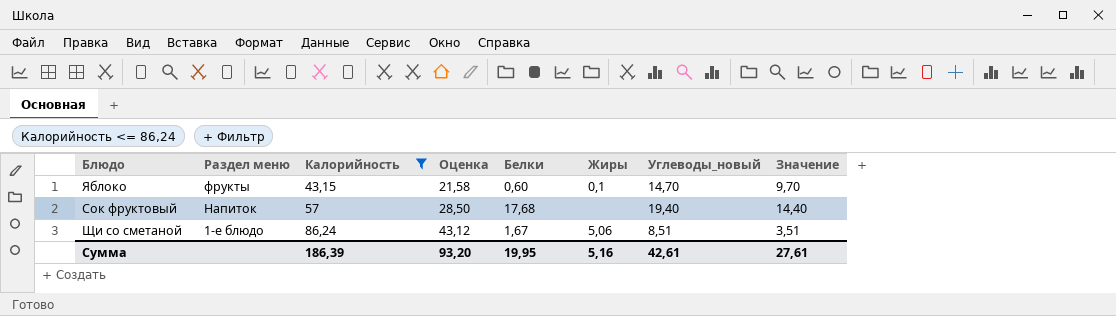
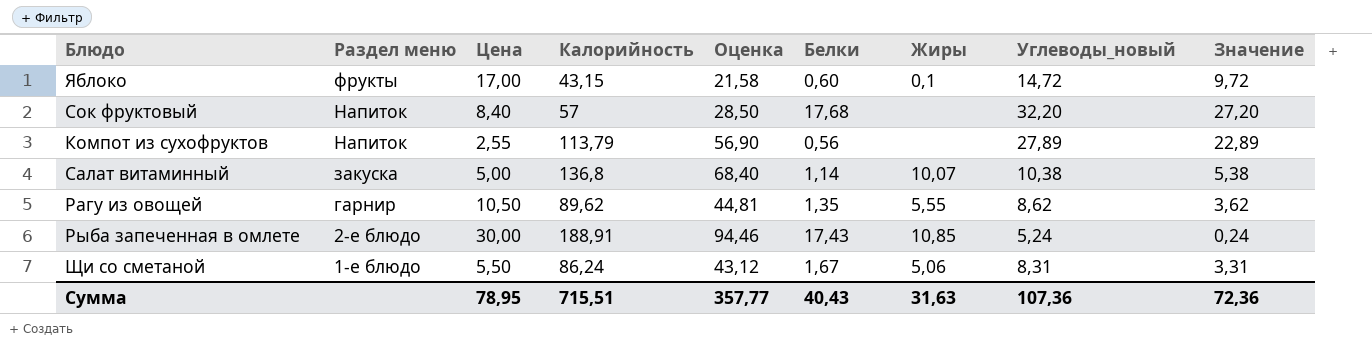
filter: Калорийность <= 86,24 -> none
column Цена | position: none -> 3
Яблоко | Углеводы_новый: 14,70 -> 14,72
Яблоко | Значение: 9,70 -> 9,72
Сок фруктовый | Углеводы_новый: 19,40 -> 32,20
Сок фруктовый | Значение: 14,40 -> 27,20
Щи со сметаной | Углеводы_новый: 8,51 -> 8,31
Щи со сметаной | Значение: 3,51 -> 3,31
Сумма | Калорийность: 186,39 -> 715,51
Сумма | Оценка: 93,20 -> 357,77
Сумма | Белки: 19,95 -> 40,43
Сумма | Жиры: 5,16 -> 31,63
Сумма | Углеводы_новый: 42,61 -> 107,36
Сумма | Значение: 27,61 -> 72,36

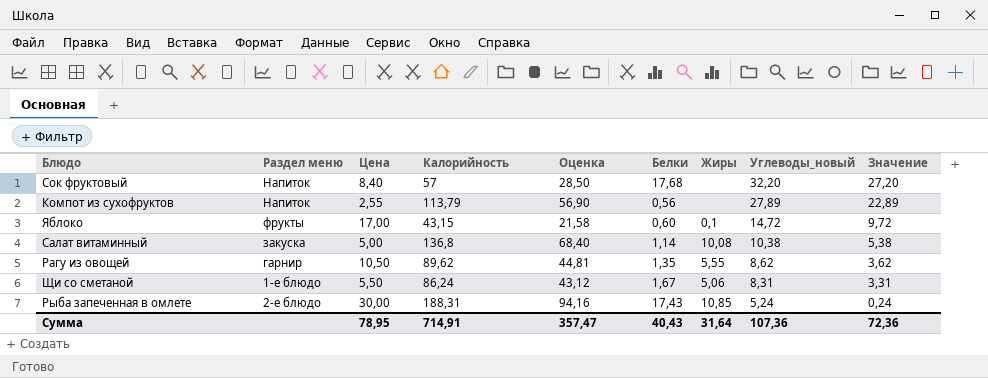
row order: Раздел меню descending -> Углеводы_новый descending
Салат витаминный | Жиры: 10,07 -> 10,08
Рыба запеченная в омлете | Калорийность: 188,91 -> 188,31
Рыба запеченная в омлете | Оценка: 94,46 -> 94,16
Сумма | Калорийность: 715,51 -> 714,91
Сумма | Оценка: 357,77 -> 357,47
Сумма | Жиры: 31,63 -> 31,64

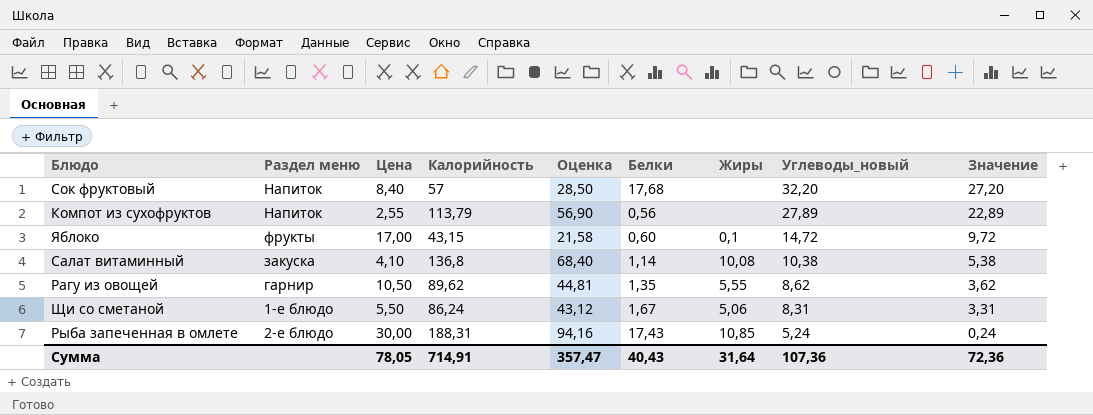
Салат витаминный | Цена: 5,00 -> 4,10
Сумма | Цена: 78,95 -> 78,05

